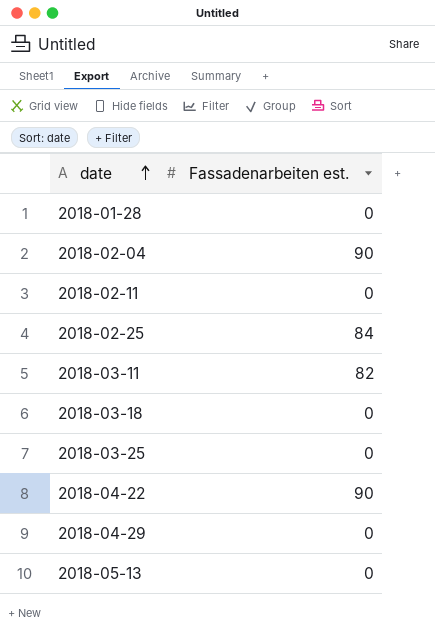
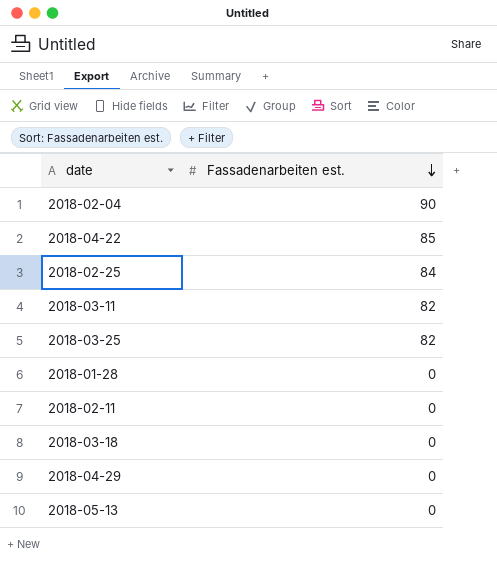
row order: date ascending -> Fassadenarbeiten est. descending
2018-04-22 | Fassadenarbeiten est.: 90 -> 85
2018-03-25 | Fassadenarbeiten est.: 0 -> 82

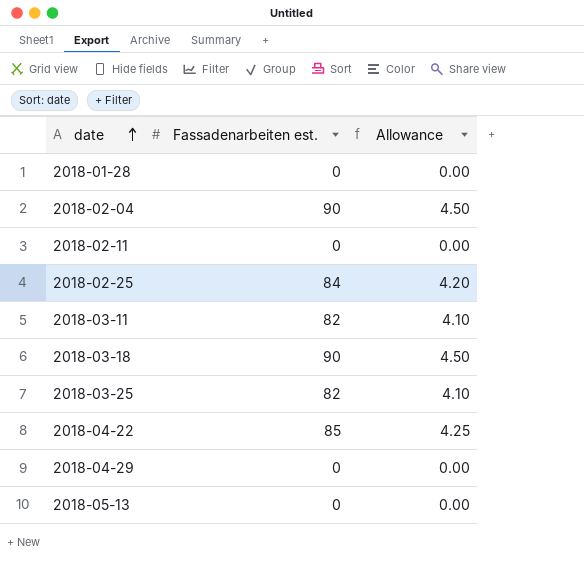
row order: Fassadenarbeiten est. descending -> date ascending
column Allowance | formula: none -> [Fassadenarbeiten est.] * 0.05
2018-03-18 | Fassadenarbeiten est.: 0 -> 90

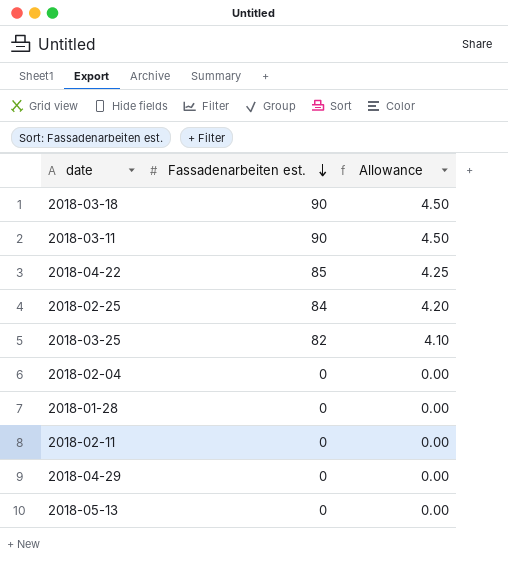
row order: date ascending -> Fassadenarbeiten est. descending
2018-03-11 | Fassadenarbeiten est.: 82 -> 90
2018-03-11 | Allowance: 4.10 -> 4.50
2018-02-04 | Fassadenarbeiten est.: 90 -> 0
2018-02-04 | Allowance: 4.50 -> 0.00

